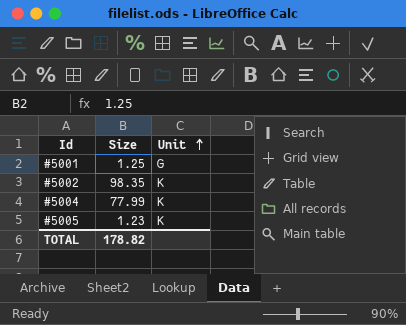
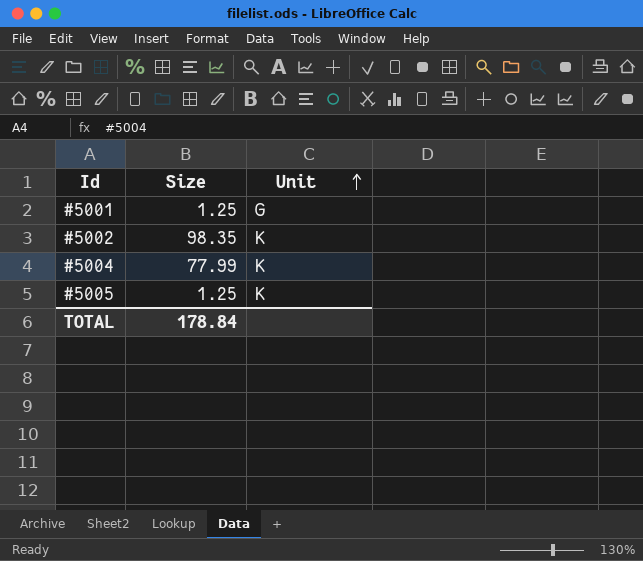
#5005 | Size: 1.23 -> 1.25
TOTAL | Size: 178.82 -> 178.84

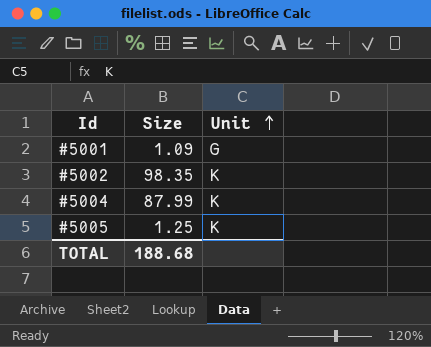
#5001 | Size: 1.25 -> 1.09
#5004 | Size: 77.99 -> 87.99
TOTAL | Size: 178.84 -> 188.68

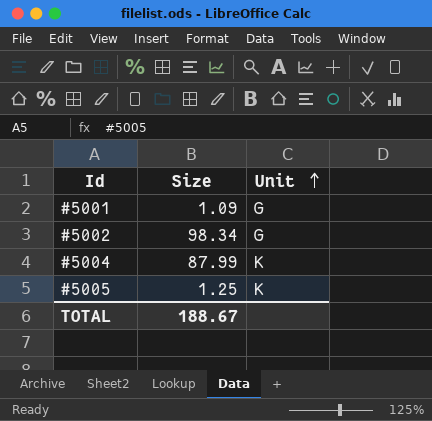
#5002 | Size: 98.35 -> 98.34
#5002 | Unit: K -> G
TOTAL | Size: 188.68 -> 188.67

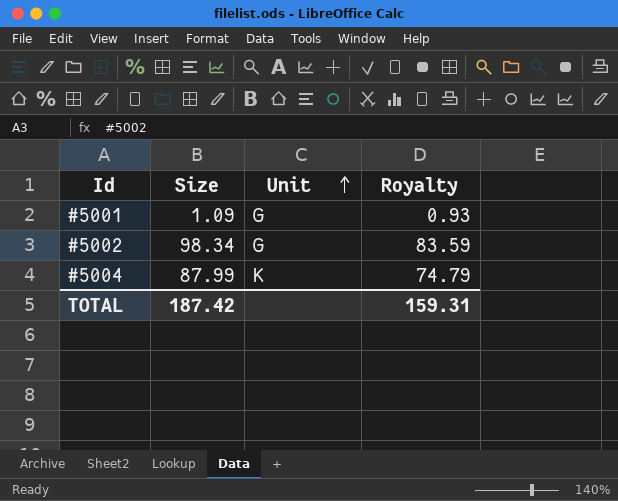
column Royalty | formula: none -> [Size] * 0.85
row #5005: 1.25 | K -> none
TOTAL | Size: 188.67 -> 187.42

